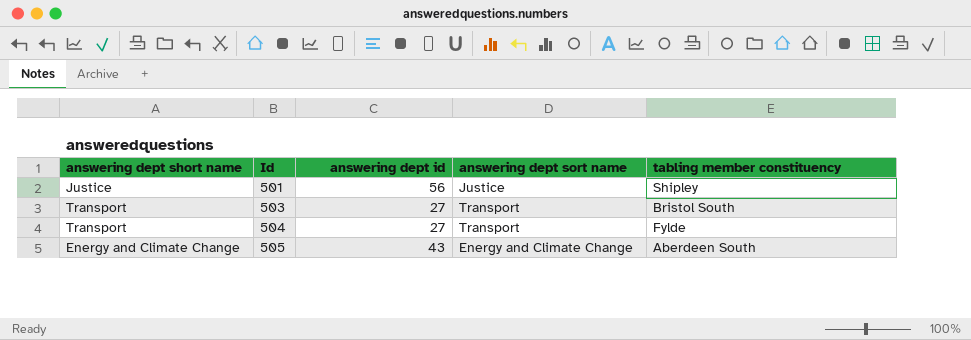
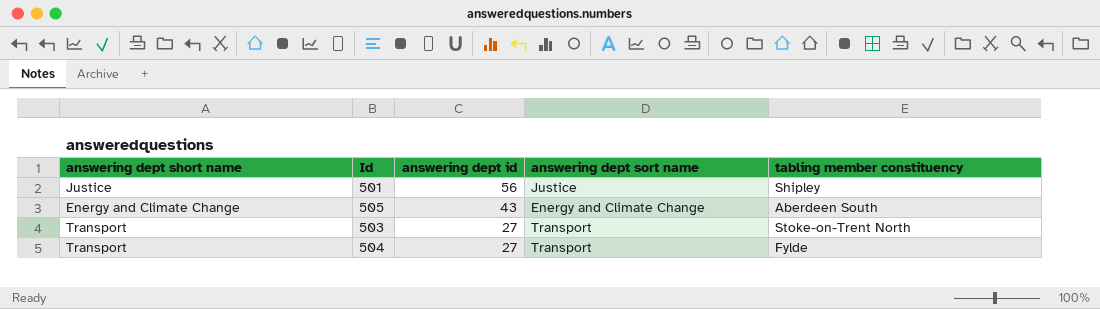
row order: Id ascending -> answering dept id descending
503 | tabling member constituency: Bristol South -> Stoke-on-Trent North

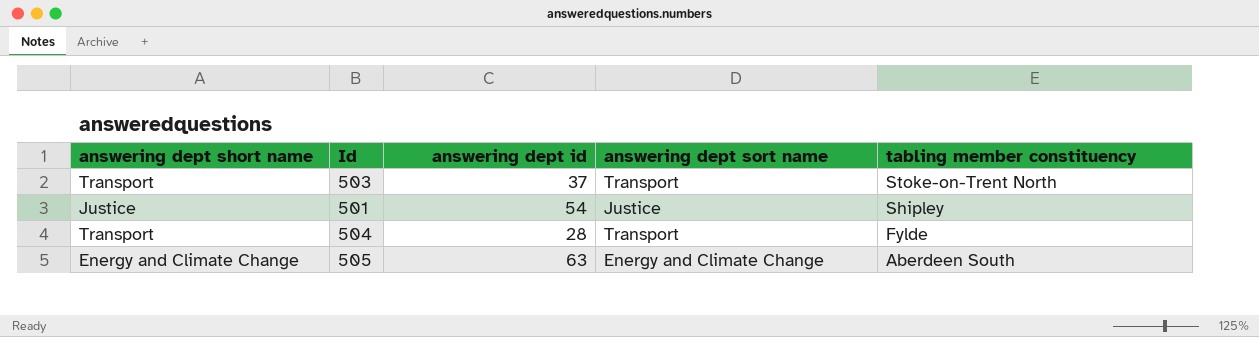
row order: answering dept id descending -> tabling member constituency descending
503 | answering dept id: 27 -> 37
501 | answering dept id: 56 -> 54
504 | answering dept id: 27 -> 28
505 | answering dept id: 43 -> 63

